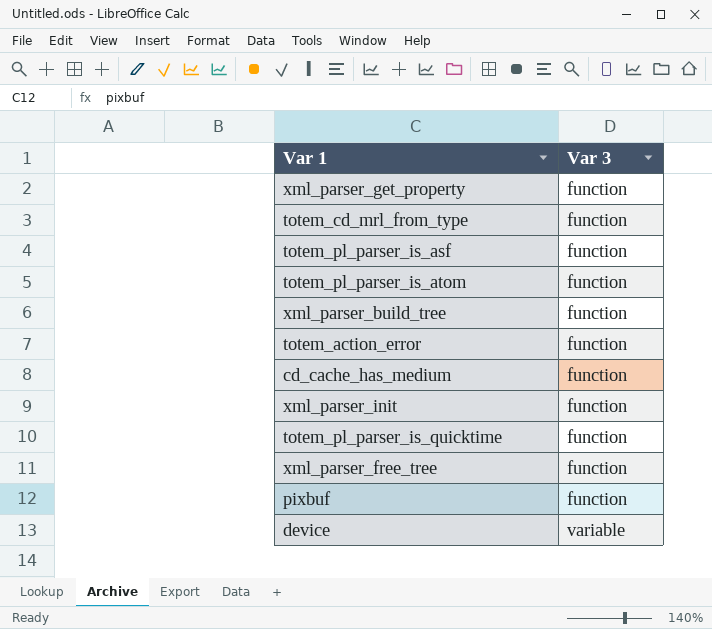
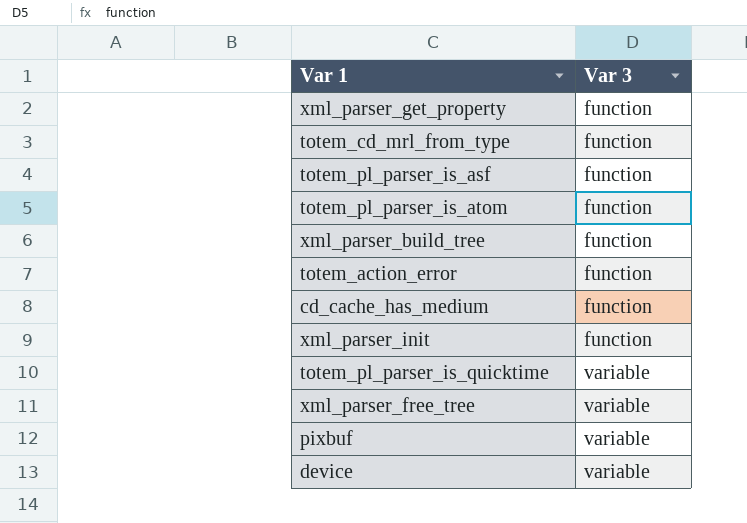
totem_pl_parser_is_quicktime | Var 3: function -> variable
xml_parser_free_tree | Var 3: function -> variable
pixbuf | Var 3: function -> variable

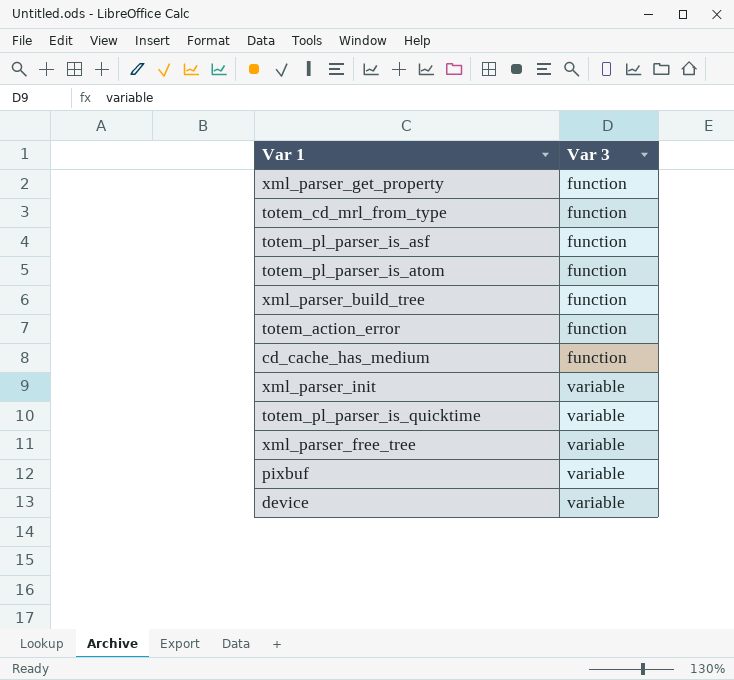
xml_parser_init | Var 3: function -> variable

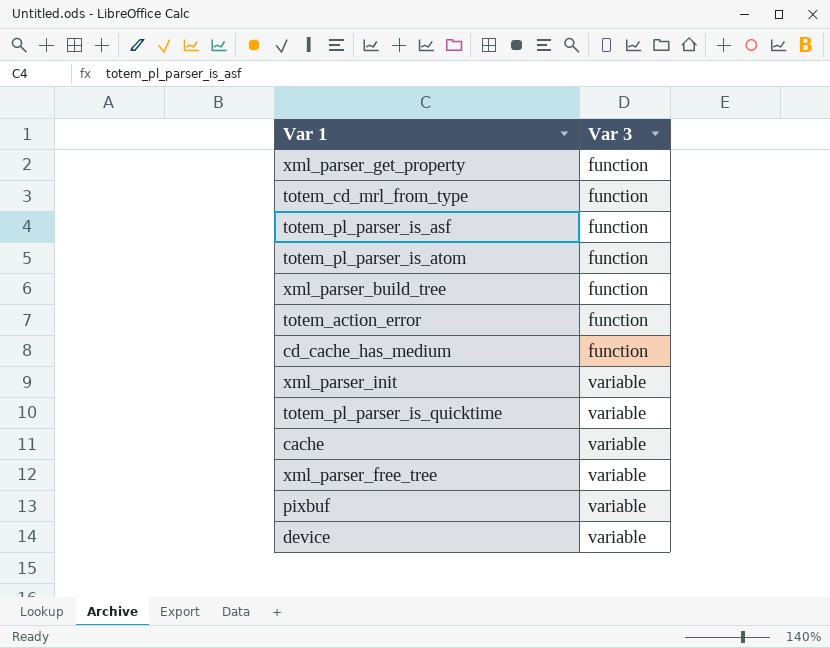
row cache: none -> variable

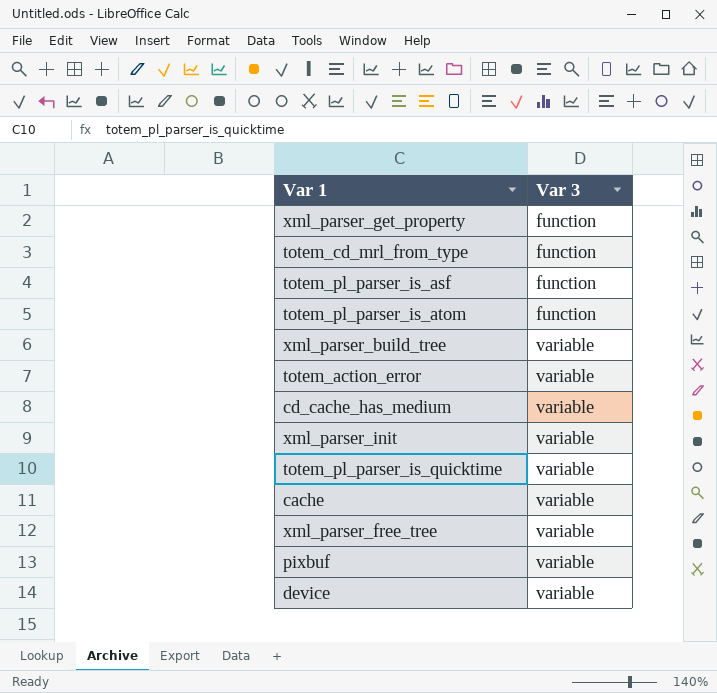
xml_parser_build_tree | Var 3: function -> variable
totem_action_error | Var 3: function -> variable
cd_cache_has_medium | Var 3: function -> variable

